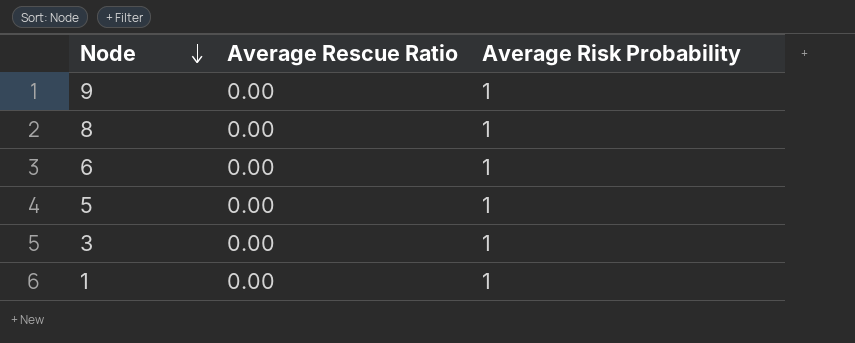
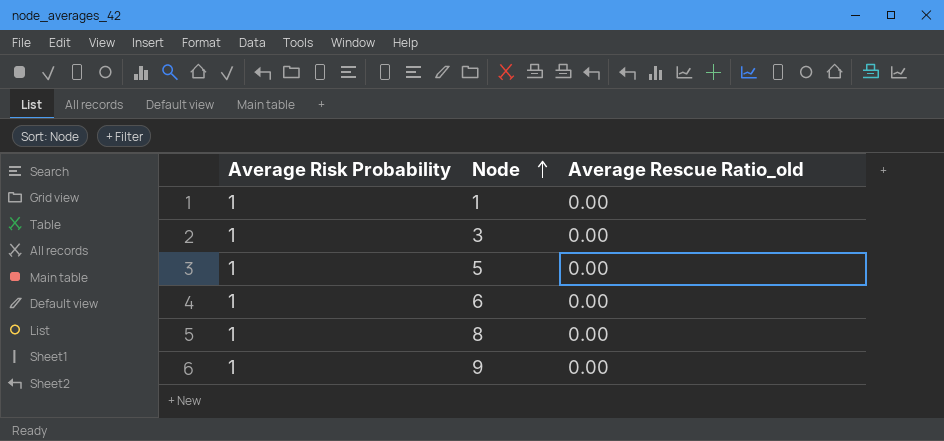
row order: Node descending -> Node ascending
column Average Risk Probability | position: 3 -> 1
column name: Average Rescue Ratio -> Average Rescue Ratio_old

